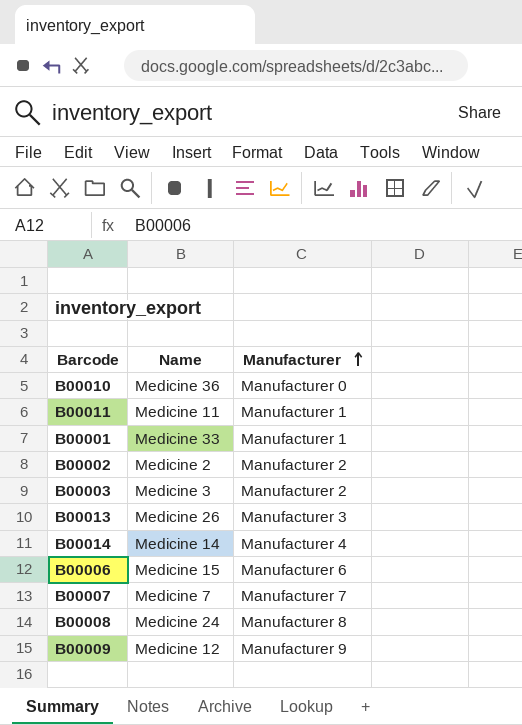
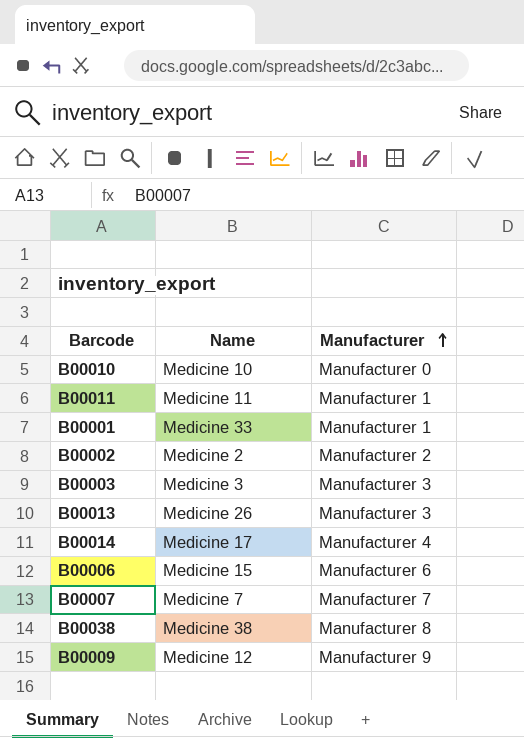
row B00008: Medicine 24 | Manufacturer 8 -> none
B00010 | Name: Medicine 36 -> Medicine 10
B00003 | Manufacturer: Manufacturer 2 -> Manufacturer 3
B00014 | Name: Medicine 14 -> Medicine 17
row B00038: none -> Medicine 38 | Manufacturer 8

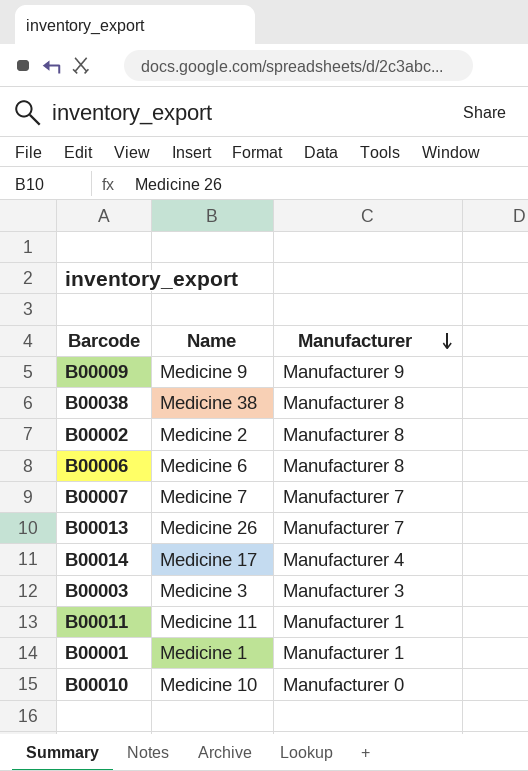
row order: Manufacturer ascending -> Manufacturer descending
B00009 | Name: Medicine 12 -> Medicine 9
B00002 | Manufacturer: Manufacturer 2 -> Manufacturer 8
B00006 | Name: Medicine 15 -> Medicine 6
B00006 | Manufacturer: Manufacturer 6 -> Manufacturer 8
B00013 | Manufacturer: Manufacturer 3 -> Manufacturer 7
B00001 | Name: Medicine 33 -> Medicine 1

